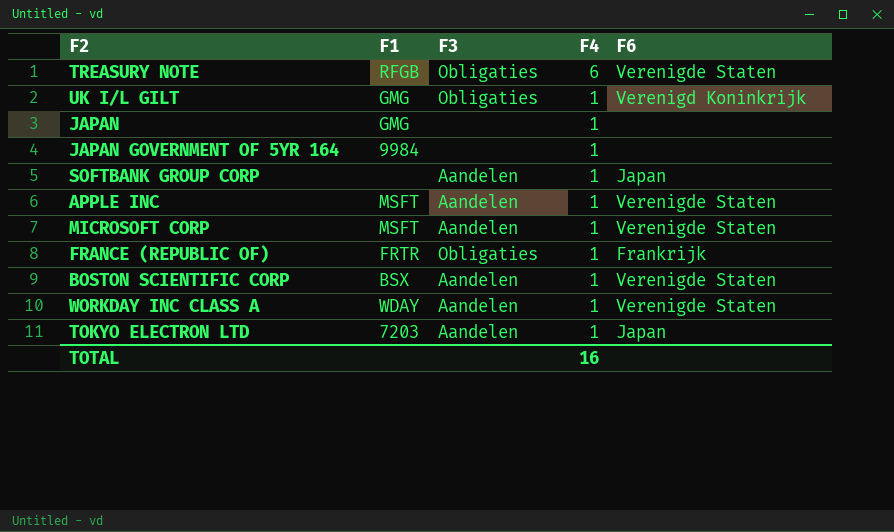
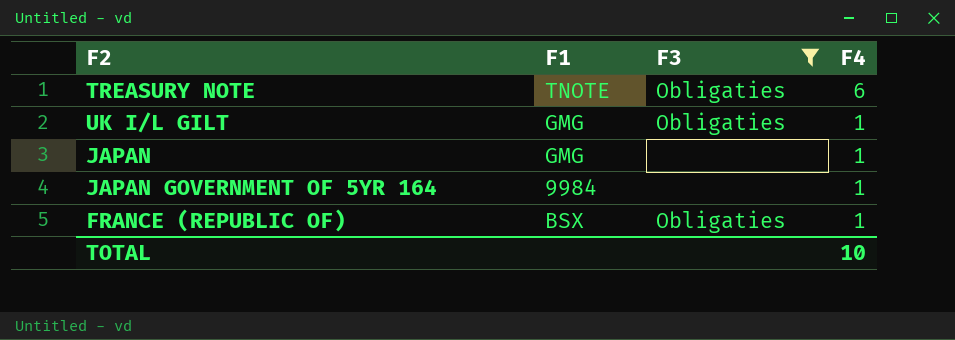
filter: none -> F3 != Aandelen
column F6 | position: 5 -> none
TREASURY NOTE | F1: RFGB -> TNOTE
FRANCE (REPUBLIC OF) | F1: FRTR -> BSX
TOTAL | F4: 16 -> 10

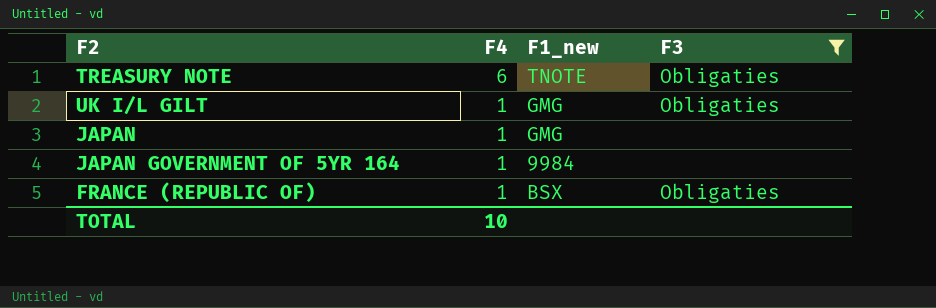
column F4 | position: 4 -> 2
column name: F1 -> F1_new

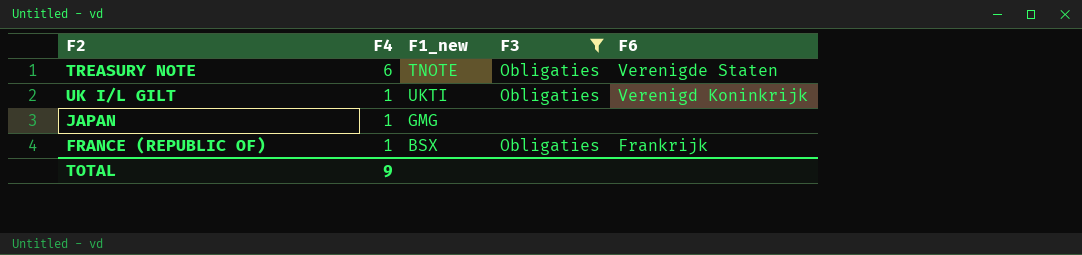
column F6 | position: none -> 5
row JAPAN GOVERNMENT OF 5YR 164: 1 | 9984 | none -> none
UK I/L GILT | F1_new: GMG -> UKTI
TOTAL | F4: 10 -> 9

